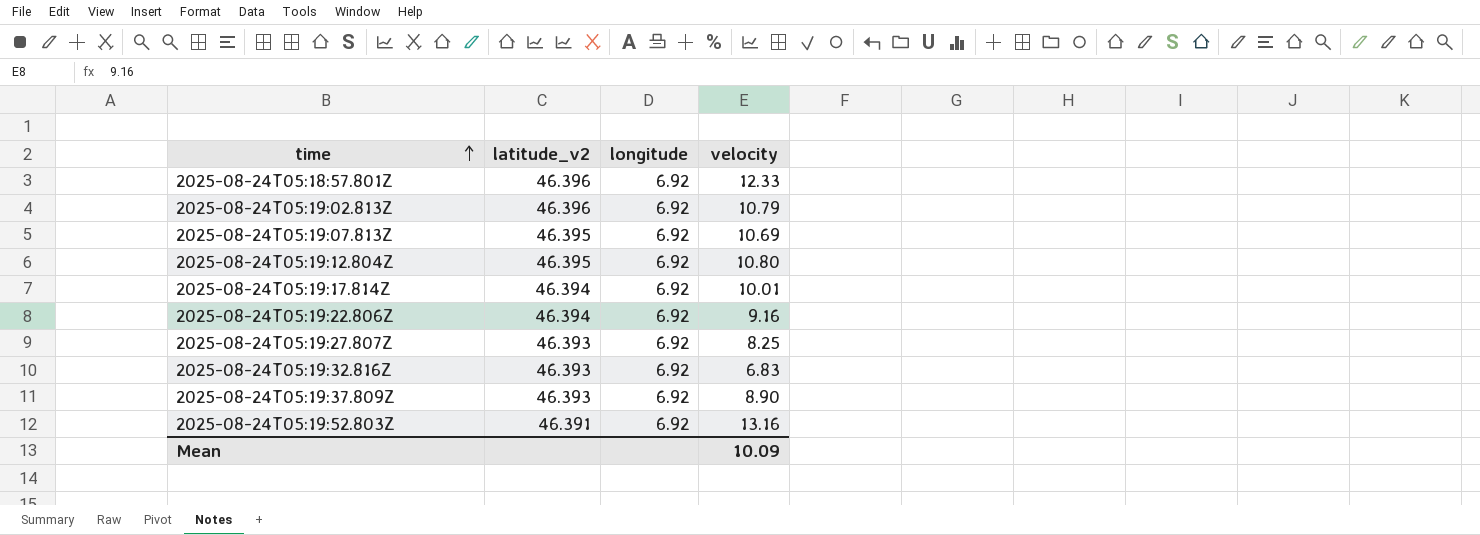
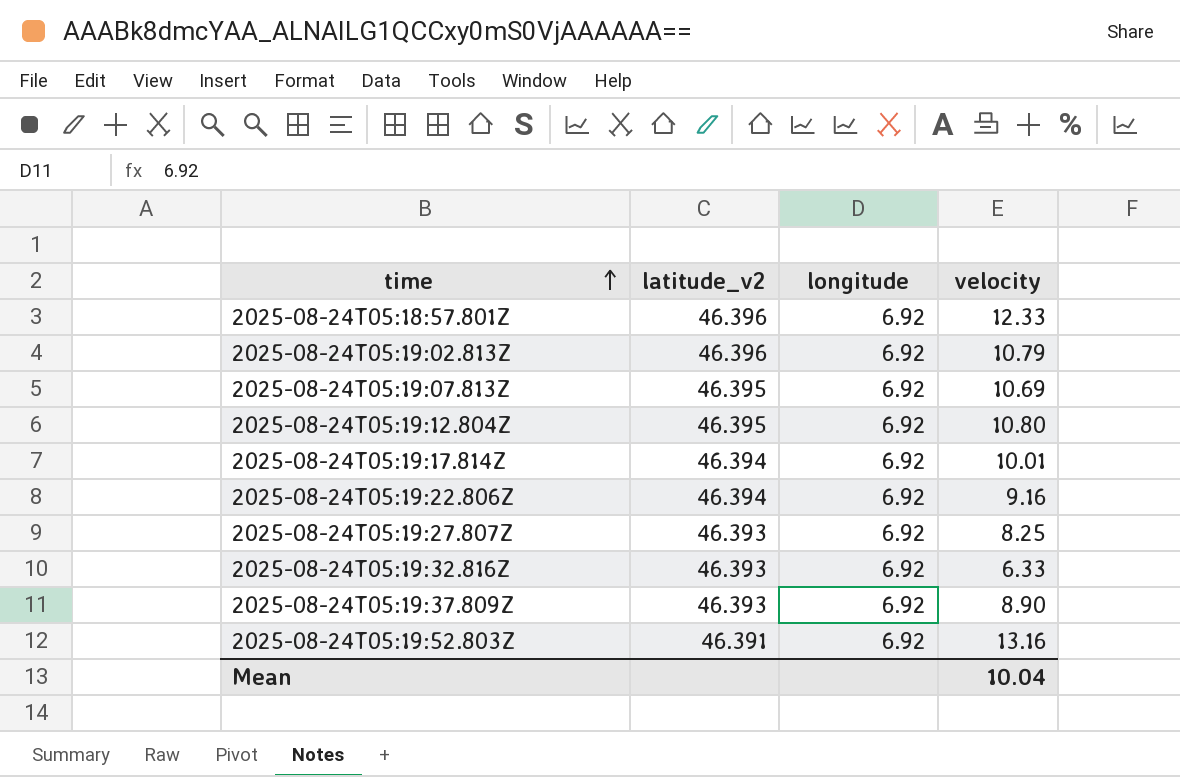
2025-08-24T05:19:32.816Z | velocity: 6.83 -> 6.33
Mean | velocity: 10.09 -> 10.04

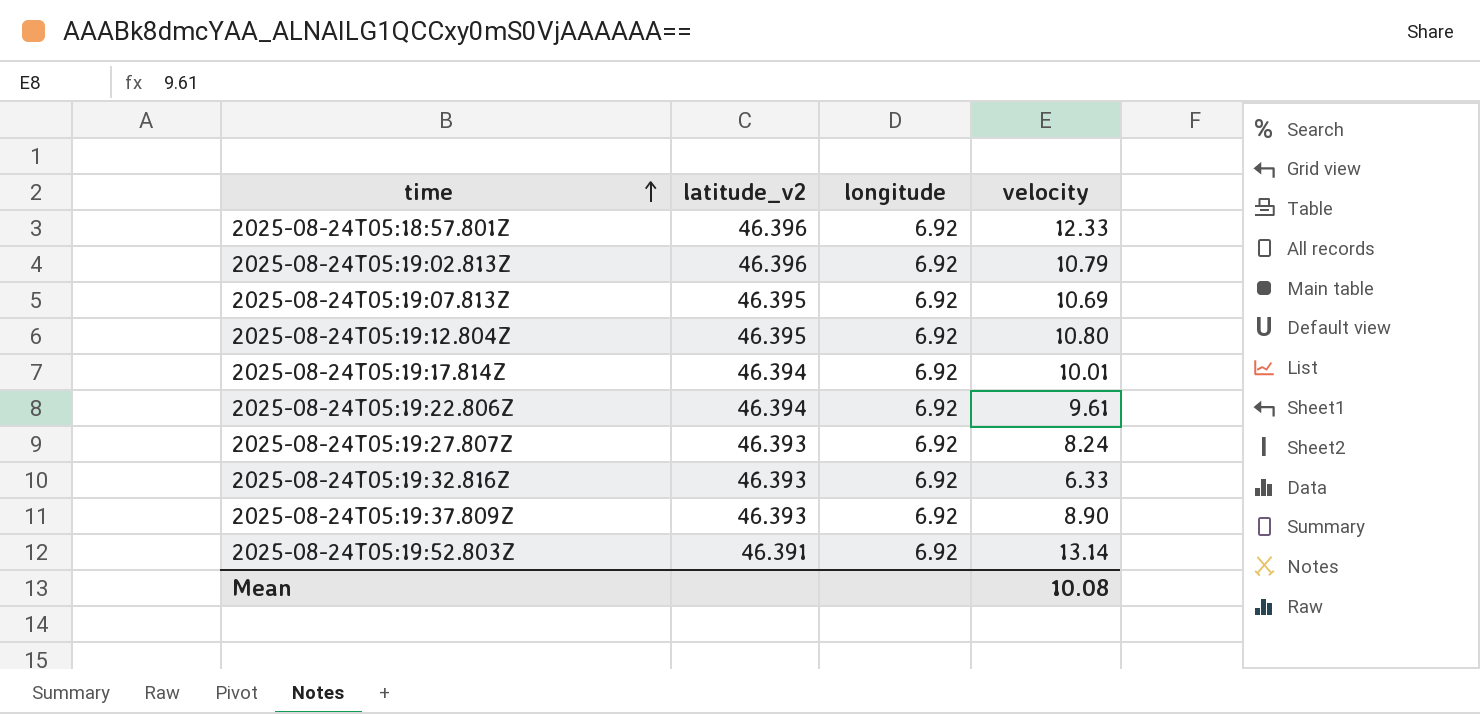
2025-08-24T05:19:22.806Z | velocity: 9.16 -> 9.61
2025-08-24T05:19:27.807Z | velocity: 8.25 -> 8.24
2025-08-24T05:19:52.803Z | velocity: 13.16 -> 13.14
Mean | velocity: 10.04 -> 10.08

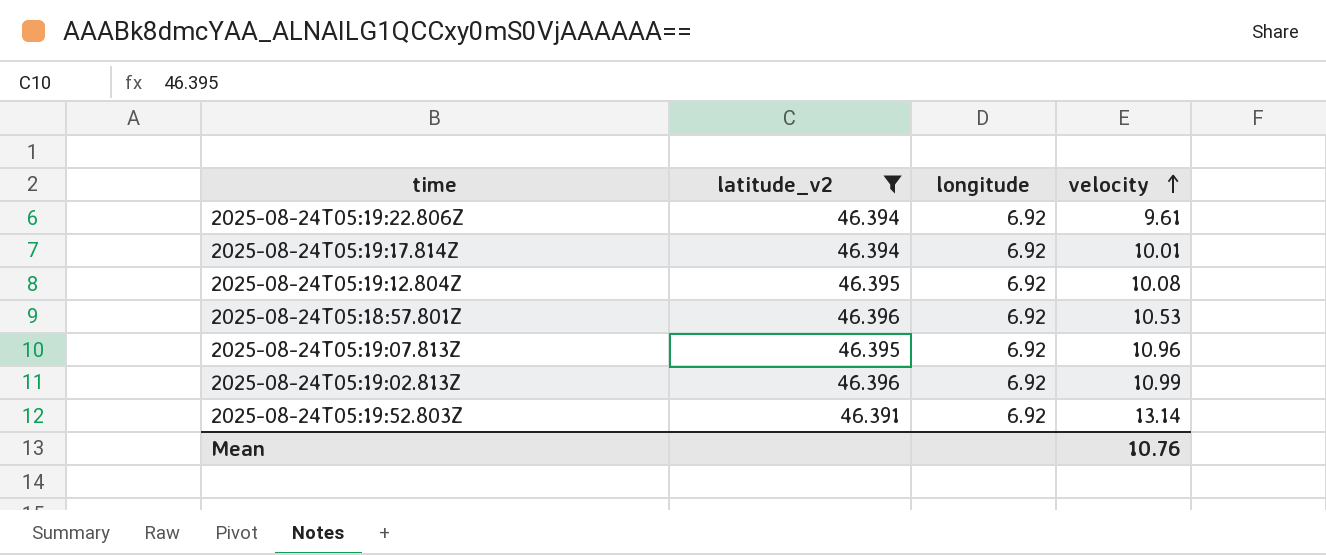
filter: none -> latitude_v2 != 46.393
row order: time ascending -> velocity ascending
2025-08-24T05:19:12.804Z | velocity: 10.80 -> 10.08
2025-08-24T05:18:57.801Z | velocity: 12.33 -> 10.53
2025-08-24T05:19:07.813Z | velocity: 10.69 -> 10.96
2025-08-24T05:19:02.813Z | velocity: 10.79 -> 10.99
Mean | velocity: 10.08 -> 10.76

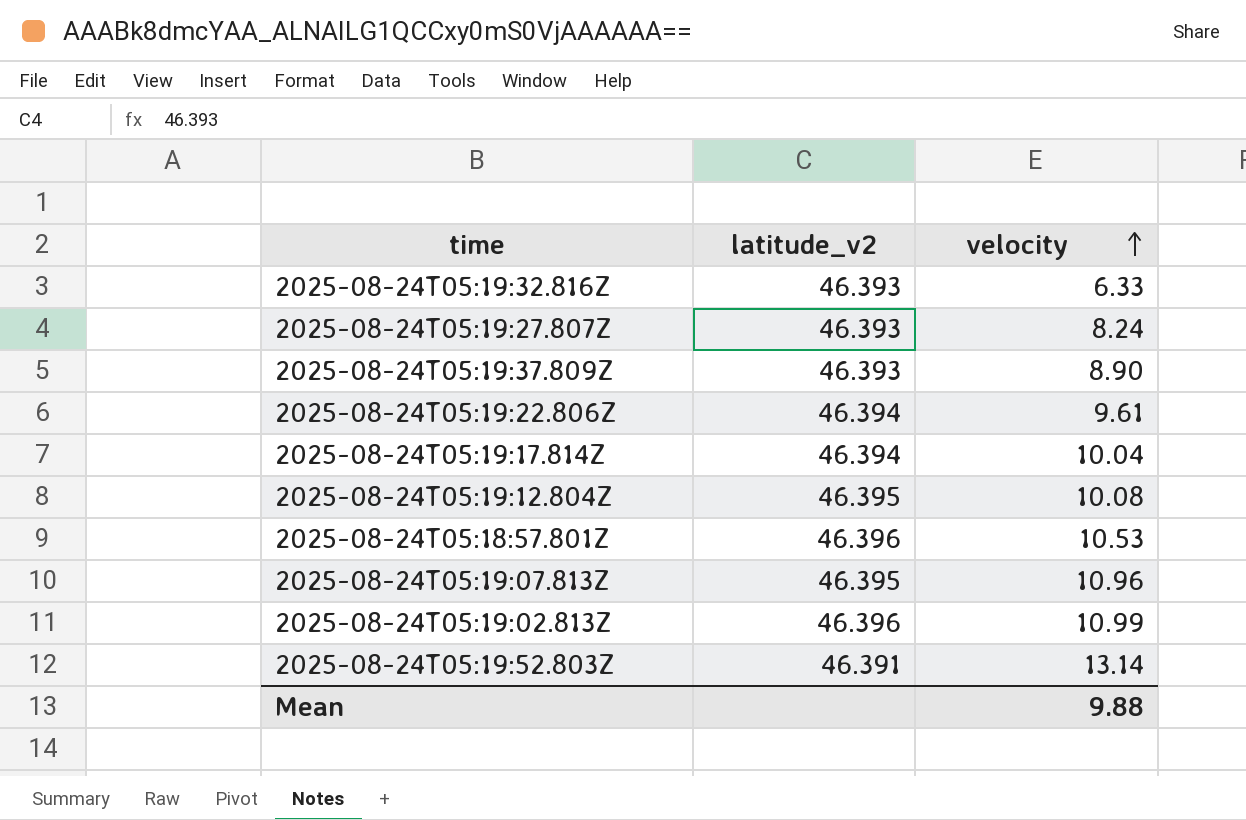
filter: latitude_v2 != 46.393 -> none
column longitude | position: 3 -> none
2025-08-24T05:19:17.814Z | velocity: 10.01 -> 10.04
Mean | velocity: 10.76 -> 9.88

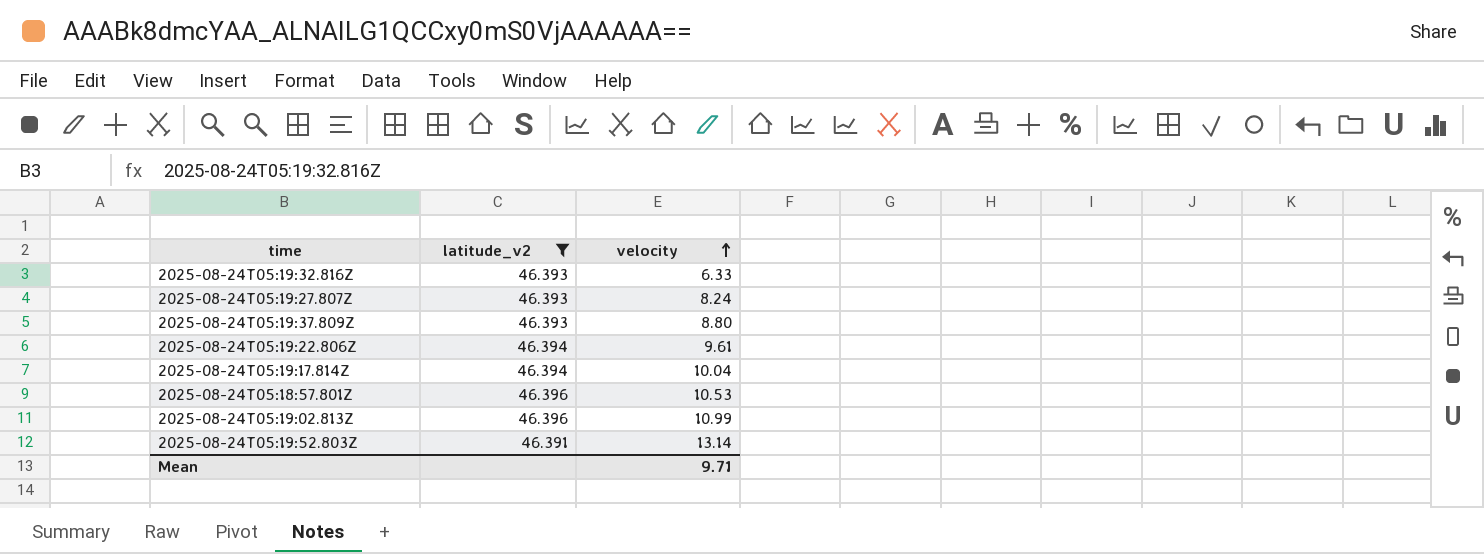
filter: none -> latitude_v2 != 46.395
2025-08-24T05:19:37.809Z | velocity: 8.90 -> 8.80
Mean | velocity: 9.88 -> 9.71

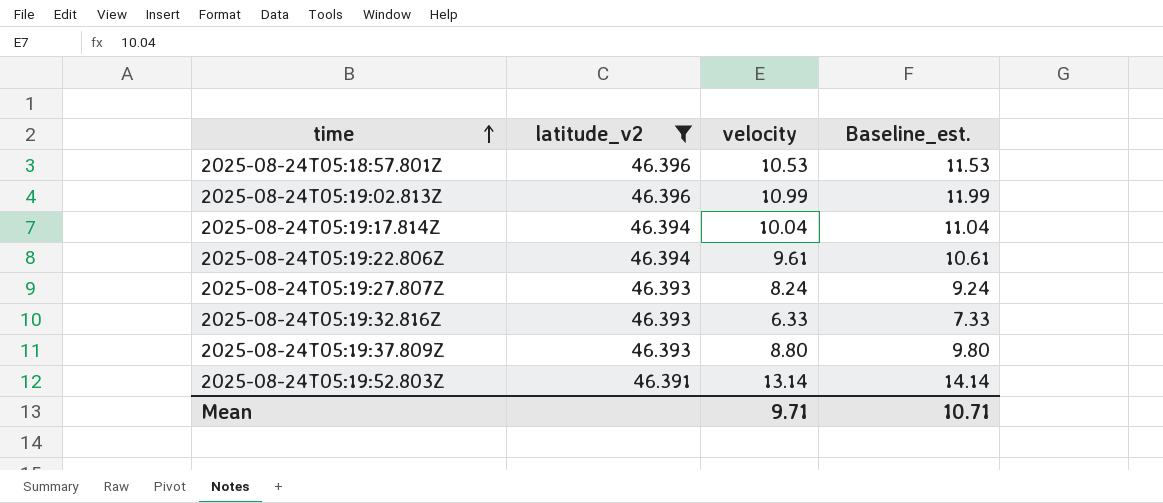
row order: velocity ascending -> time ascending
column Baseline_est. | formula: none -> [velocity] + 1

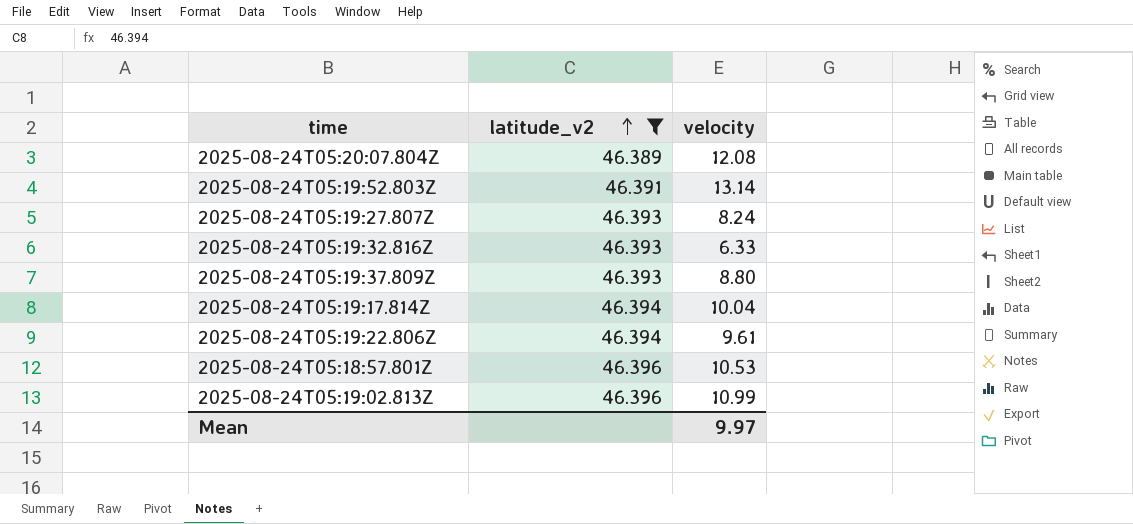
row order: time ascending -> latitude_v2 ascending
column Baseline_est. | formula: [velocity] + 1 -> none
row 2025-08-24T05:20:07.804Z: none -> 46.389 | 12.08
Mean | velocity: 9.71 -> 9.97

